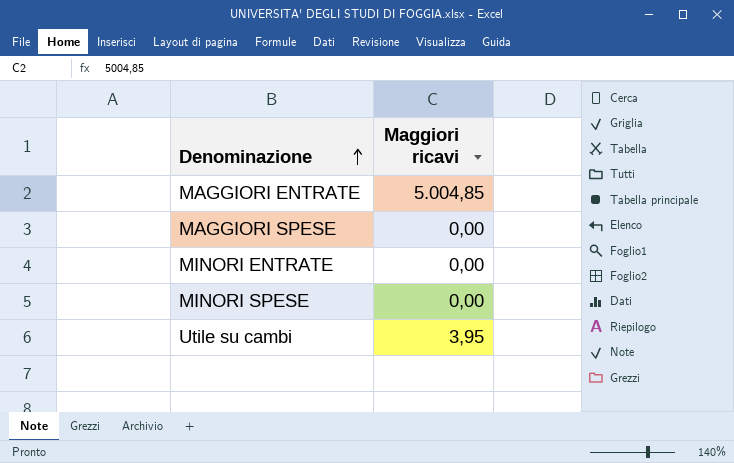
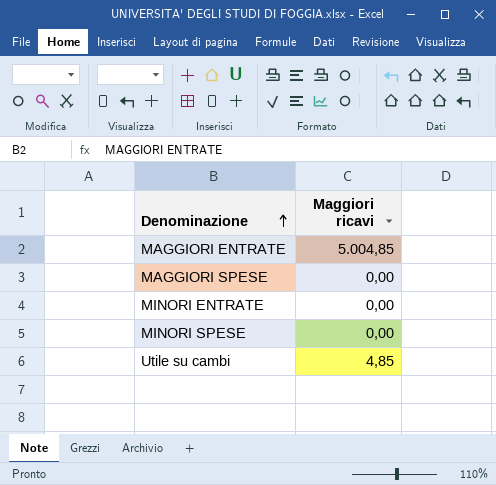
Utile su cambi | Maggiori ricavi: 3,95 -> 4,85

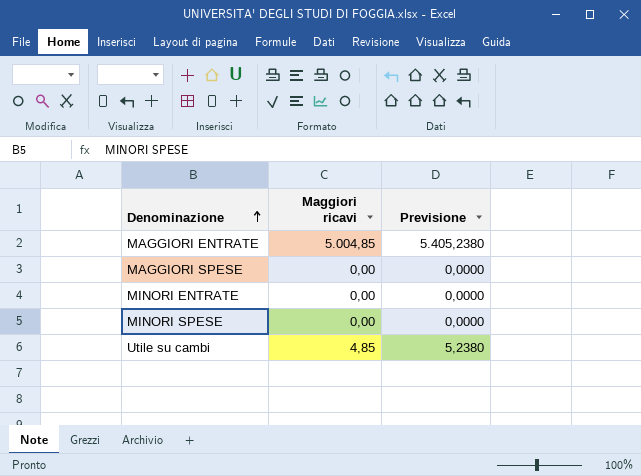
column Previsione | formula: none -> [Maggiori ricavi] * 1,08

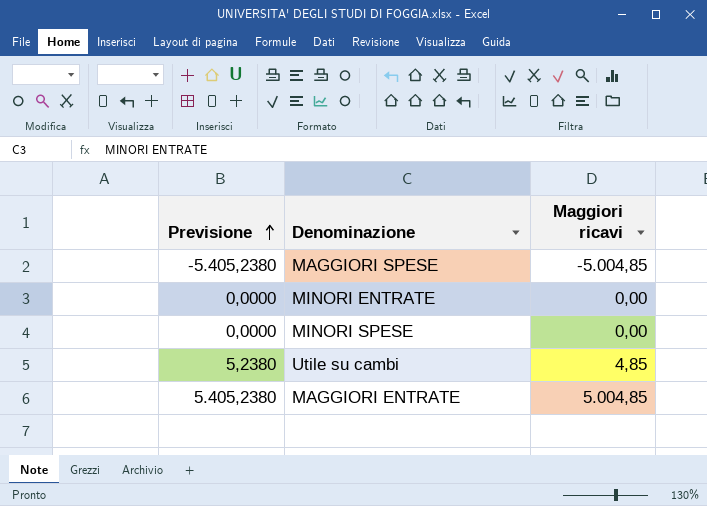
row order: Denominazione ascending -> Previsione ascending
column Previsione | position: 3 -> 1
MAGGIORI SPESE | Previsione: 0,0000 -> -5.405,2380
MAGGIORI SPESE | Maggiori ricavi: 0,00 -> -5.004,85

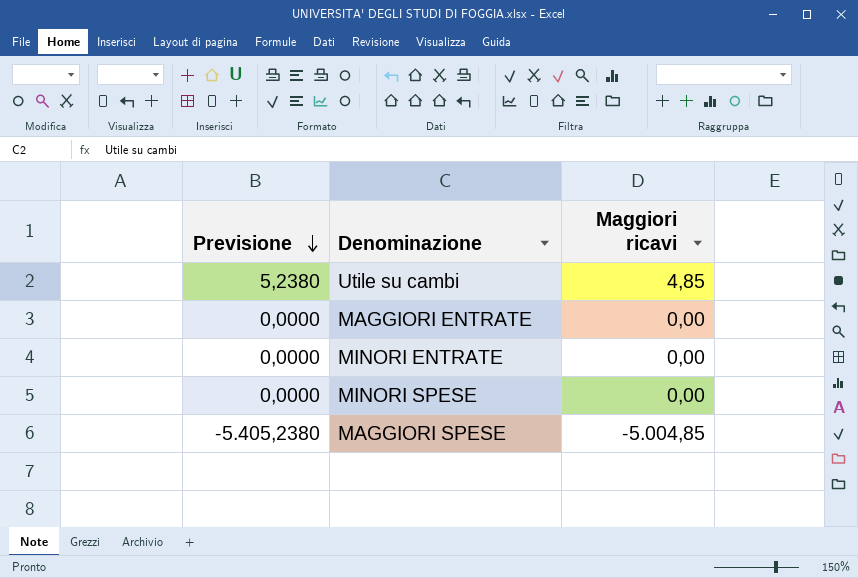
row order: Previsione ascending -> Previsione descending
MAGGIORI ENTRATE | Previsione: 5.405,2380 -> 0,0000
MAGGIORI ENTRATE | Maggiori ricavi: 5.004,85 -> 0,00

